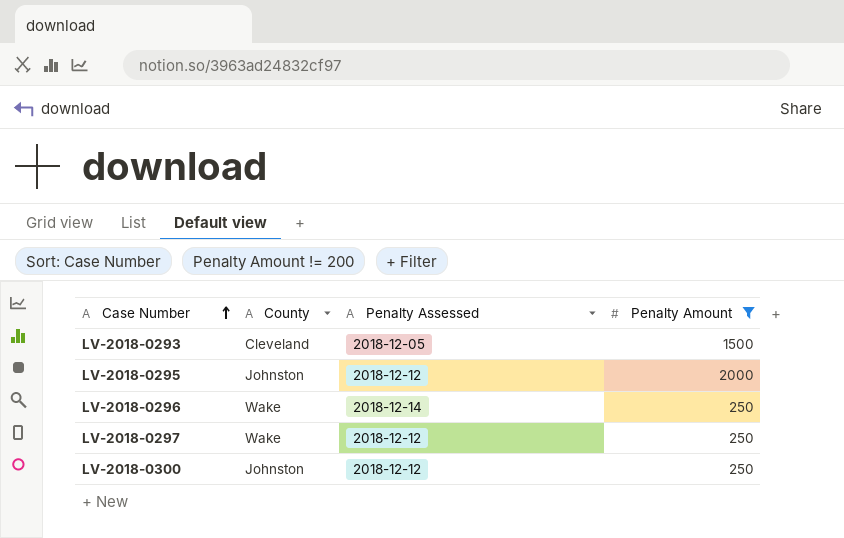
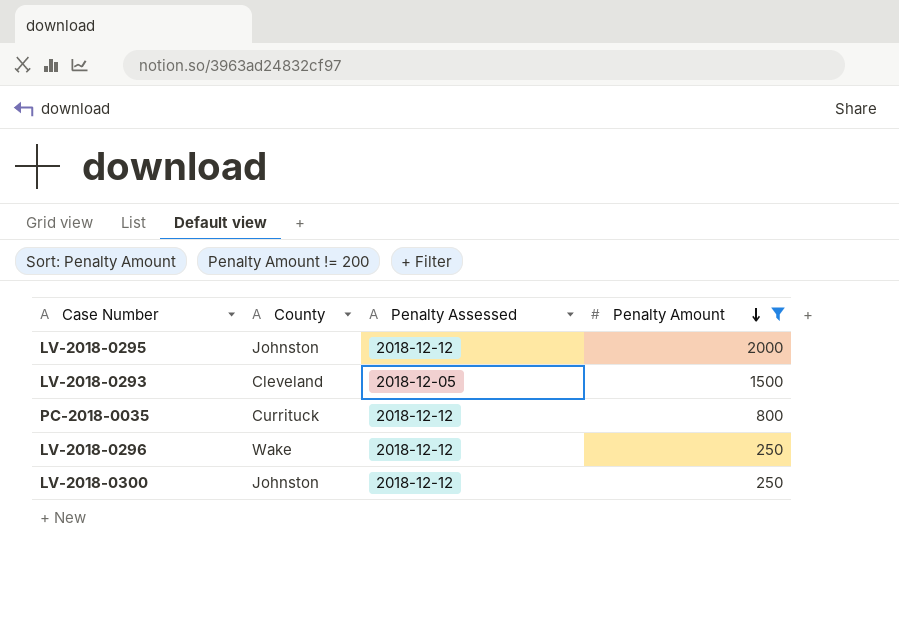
row order: Case Number ascending -> Penalty Amount descending
row LV-2018-0297: Wake | 2018-12-12 | 250 -> none
row PC-2018-0035: none -> Currituck | 2018-12-12 | 800
LV-2018-0296 | Penalty Assessed: 2018-12-14 -> 2018-12-12

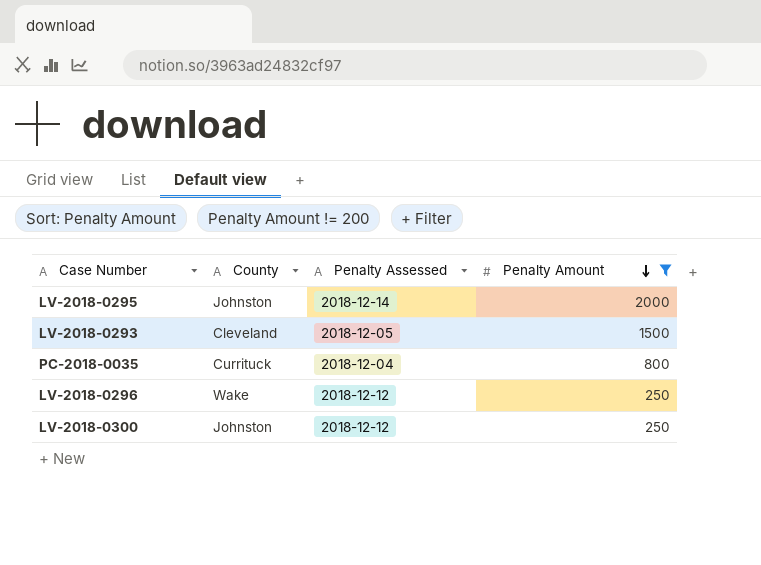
LV-2018-0295 | Penalty Assessed: 2018-12-12 -> 2018-12-14
PC-2018-0035 | Penalty Assessed: 2018-12-12 -> 2018-12-04

